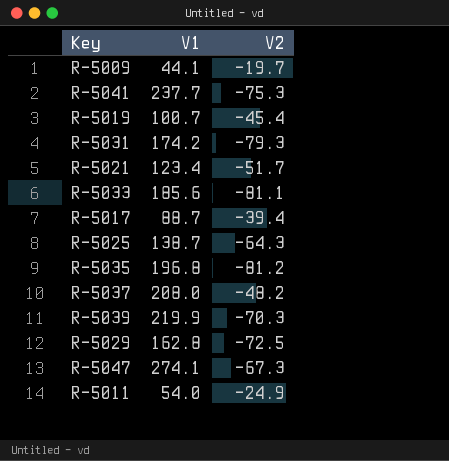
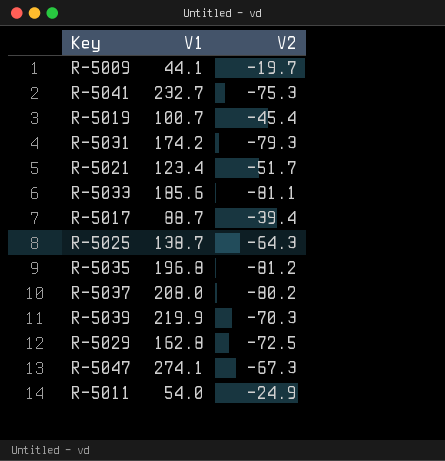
R-5041 | V1: 237.7 -> 232.7
R-5037 | V2: -48.2 -> -80.2

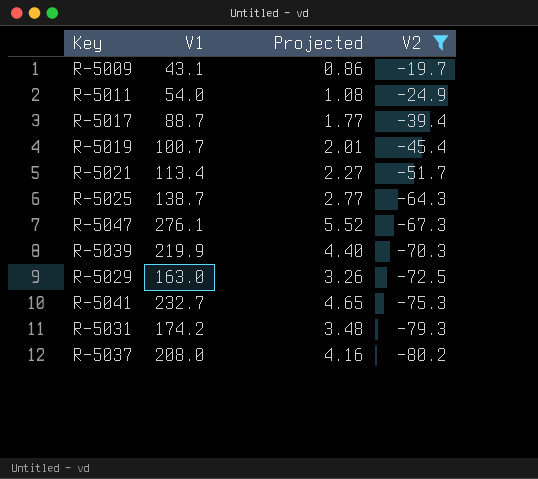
filter: none -> V2 >= -80.2
row order: none -> V2 descending
column Projected | formula: none -> [V1] * 0.02
R-5009 | V1: 44.1 -> 43.1
R-5021 | V1: 123.4 -> 113.4
R-5047 | V1: 274.1 -> 276.1
R-5029 | V1: 162.8 -> 163.0

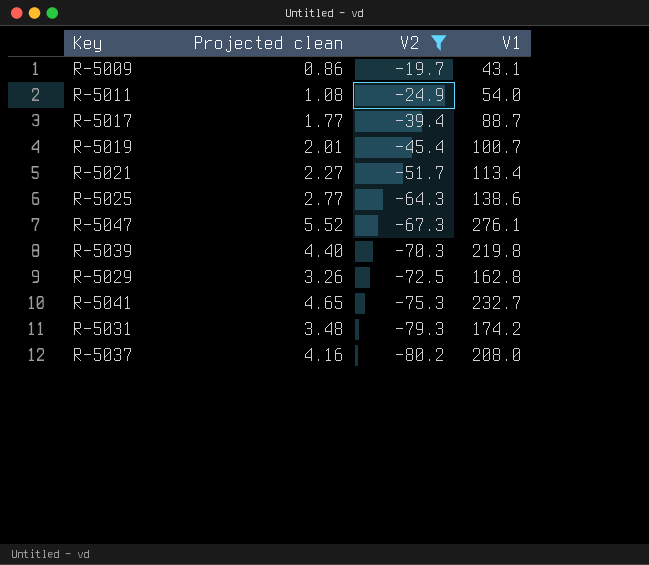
column name: Projected -> Projected clean
column V1 | position: 2 -> 4
R-5025 | V1: 138.7 -> 138.6
R-5039 | V1: 219.9 -> 219.8
R-5029 | V1: 163.0 -> 162.8

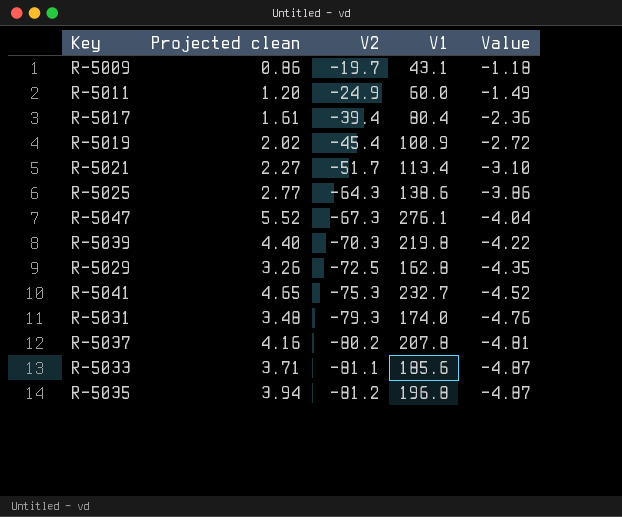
filter: V2 >= -80.2 -> none
column Value | formula: none -> [V2] * 0.06
R-5011 | Projected clean: 1.08 -> 1.20
R-5011 | V1: 54.0 -> 60.0
R-5017 | Projected clean: 1.77 -> 1.61
R-5017 | V1: 88.7 -> 80.4
R-5019 | Projected clean: 2.01 -> 2.02
R-5019 | V1: 100.7 -> 100.9
R-5031 | V1: 174.2 -> 174.0
R-5037 | V1: 208.0 -> 207.8

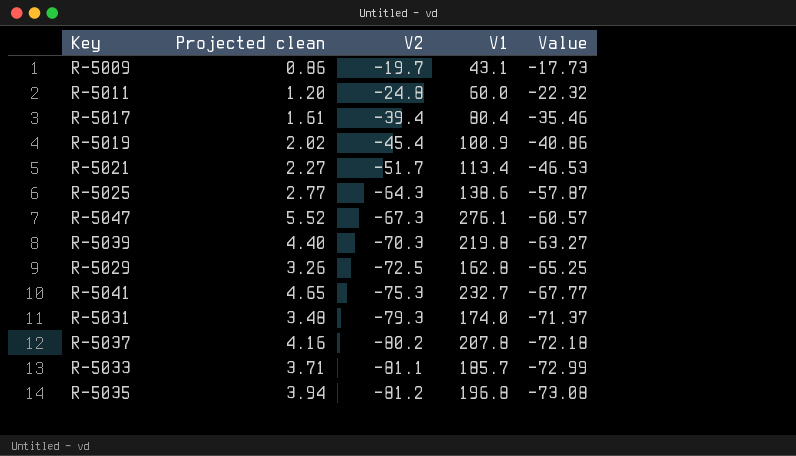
column Value | formula: [V2] * 0.06 -> [V2] * 0.9
R-5011 | V2: -24.9 -> -24.8
R-5033 | V1: 185.6 -> 185.7

